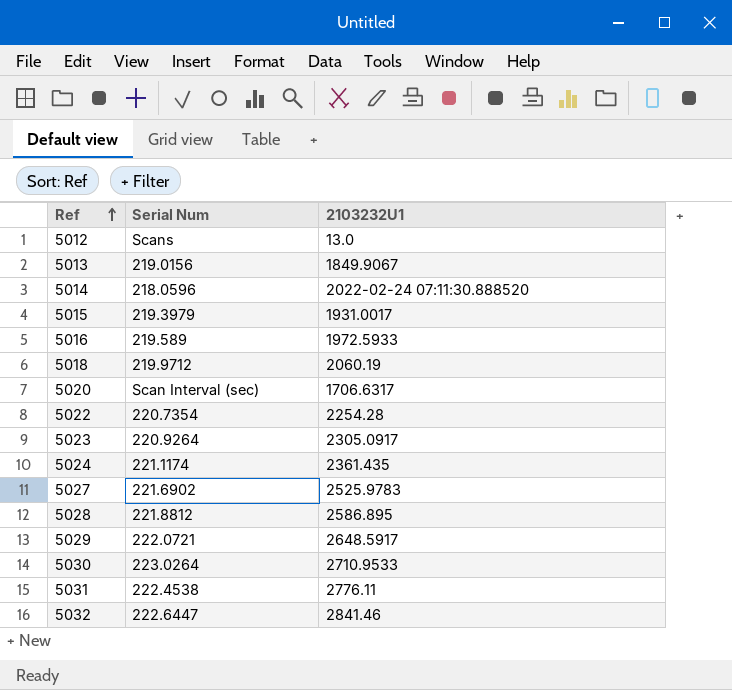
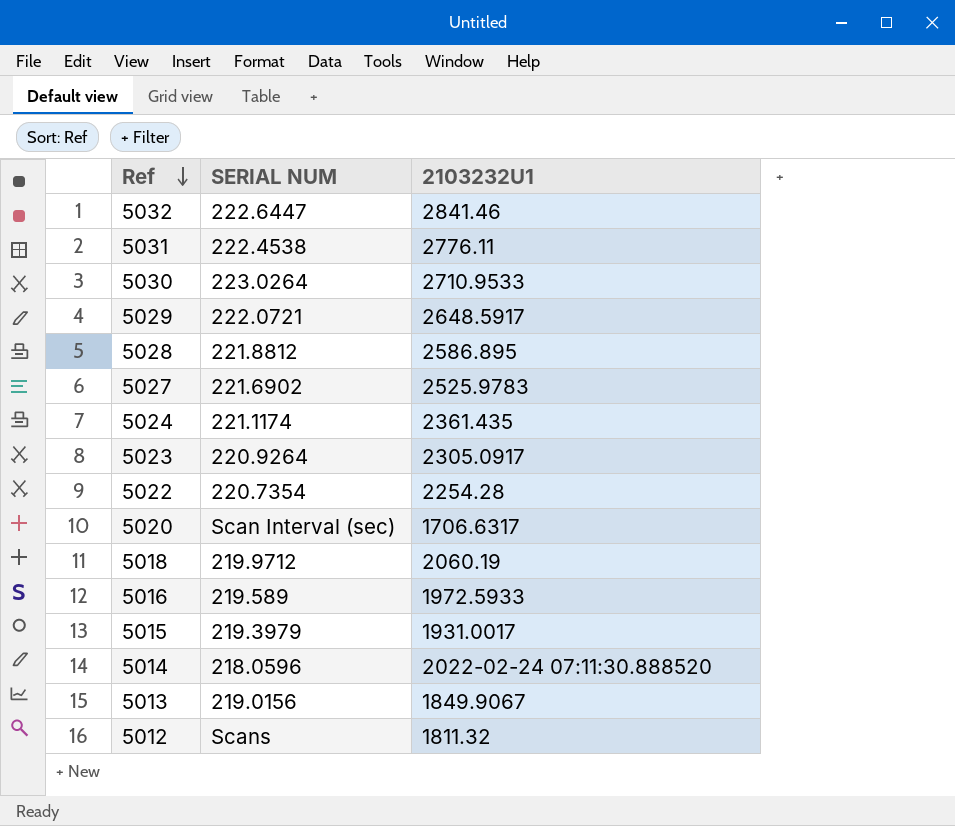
row order: Ref ascending -> Ref descending
column name: Serial Num -> SERIAL NUM
5012 | 2103232U1: 13.0 -> 1811.32

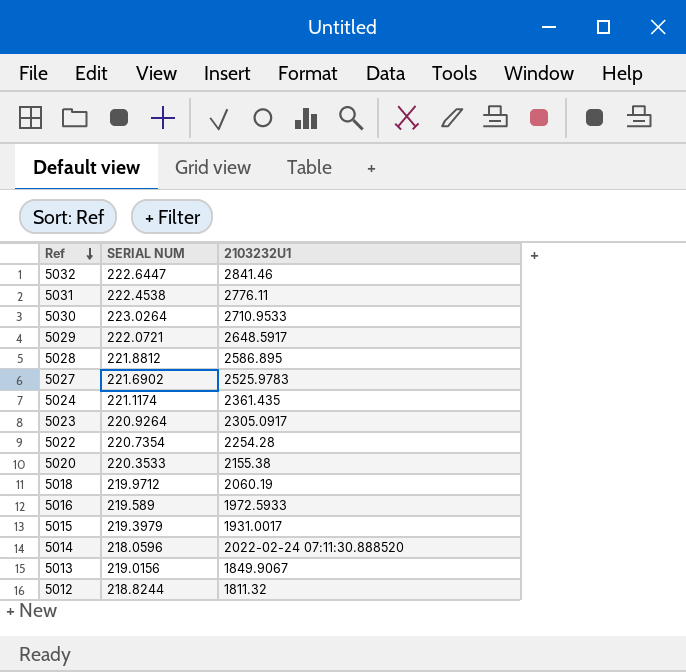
5020 | SERIAL NUM: Scan Interval (sec) -> 220.3533
5020 | 2103232U1: 1706.6317 -> 2155.38
5012 | SERIAL NUM: Scans -> 218.8244

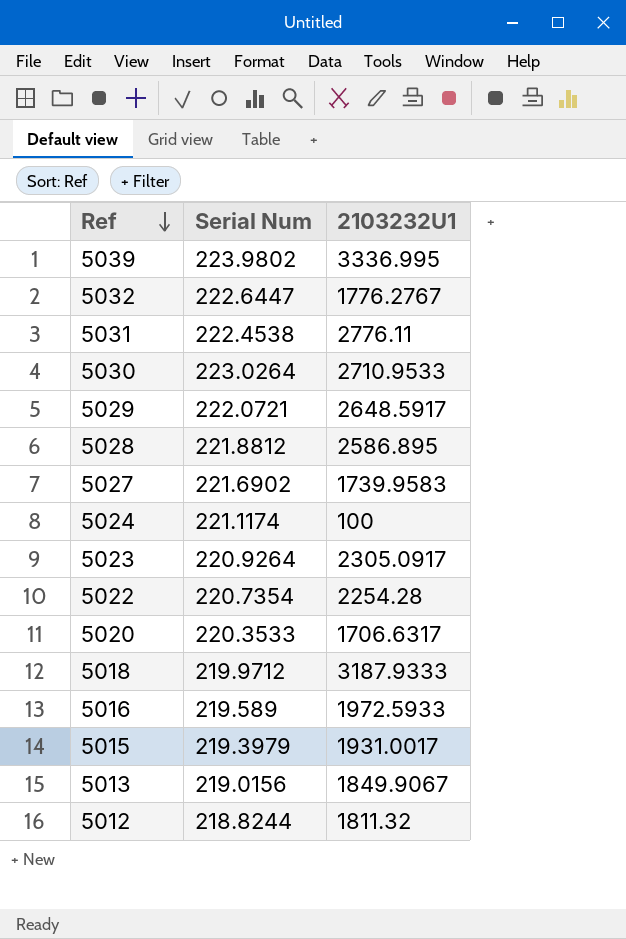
column name: SERIAL NUM -> Serial Num
row 5014: 218.0596 | 2022-02-24 07:11:30.888520 -> none
row 5039: none -> 223.9802 | 3336.995
5032 | 2103232U1: 2841.46 -> 1776.2767
5027 | 2103232U1: 2525.9783 -> 1739.9583
5024 | 2103232U1: 2361.435 -> 100
5020 | 2103232U1: 2155.38 -> 1706.6317
5018 | 2103232U1: 2060.19 -> 3187.9333

